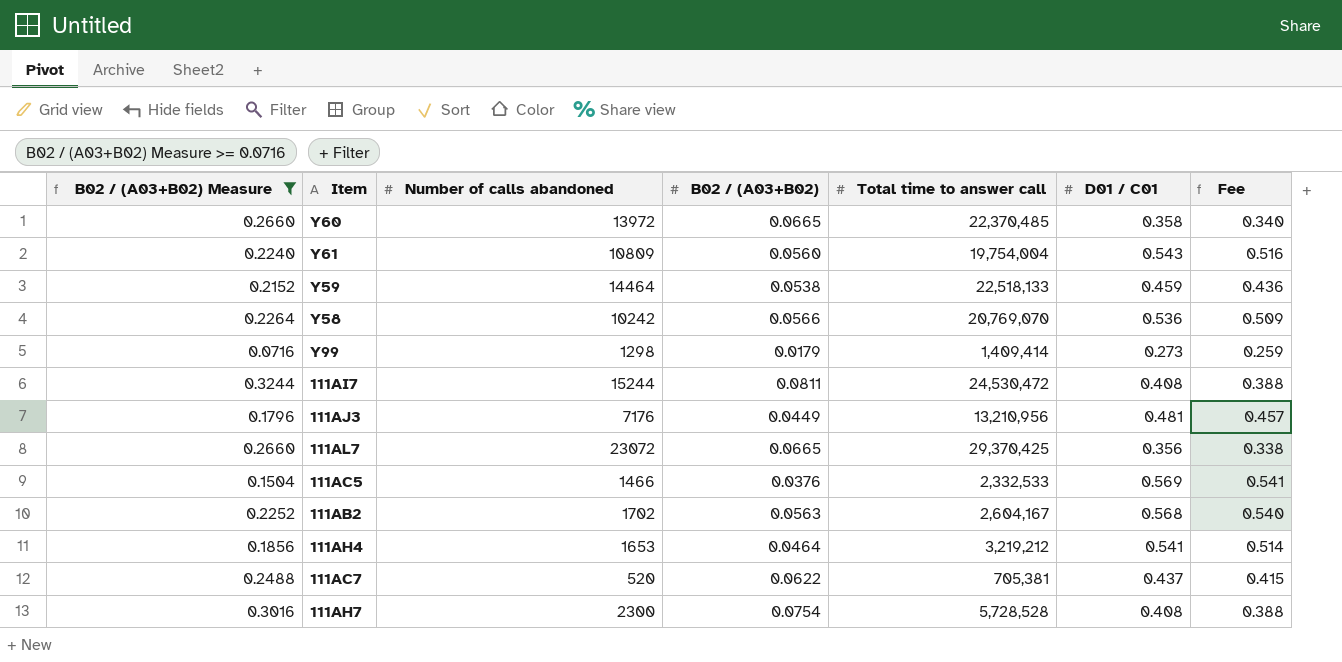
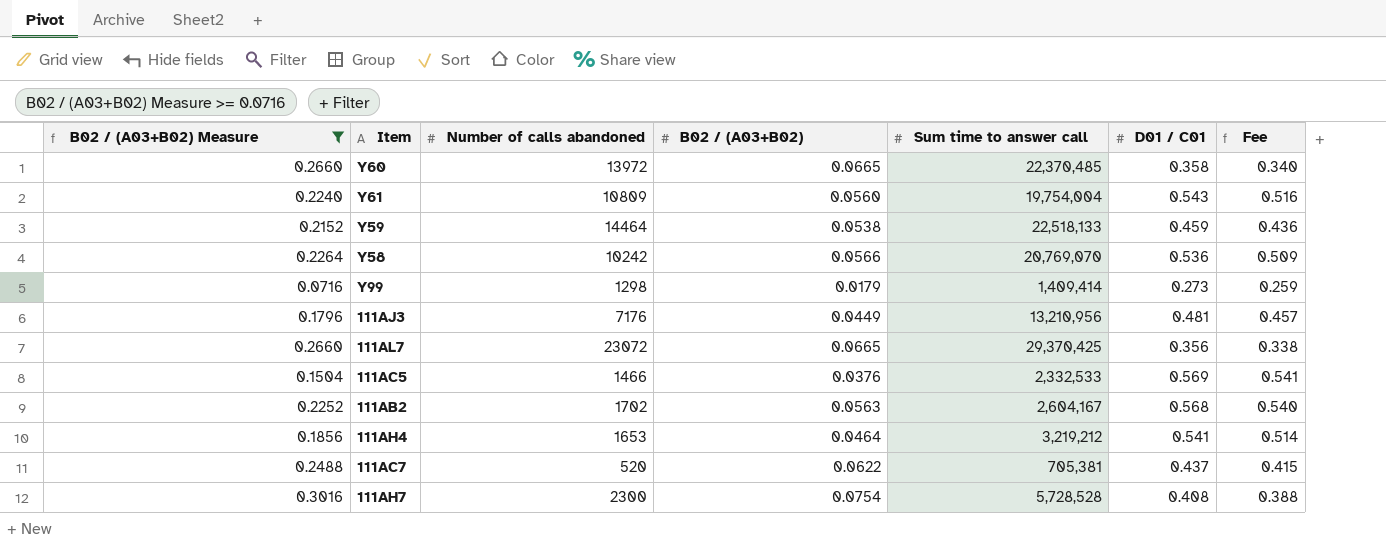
column name: Total time to answer call -> Sum time to answer call
row 111AI7: 0.3244 | 15244 | 0.0811 | 24,530,472 | 0.408 | 0.388 -> none

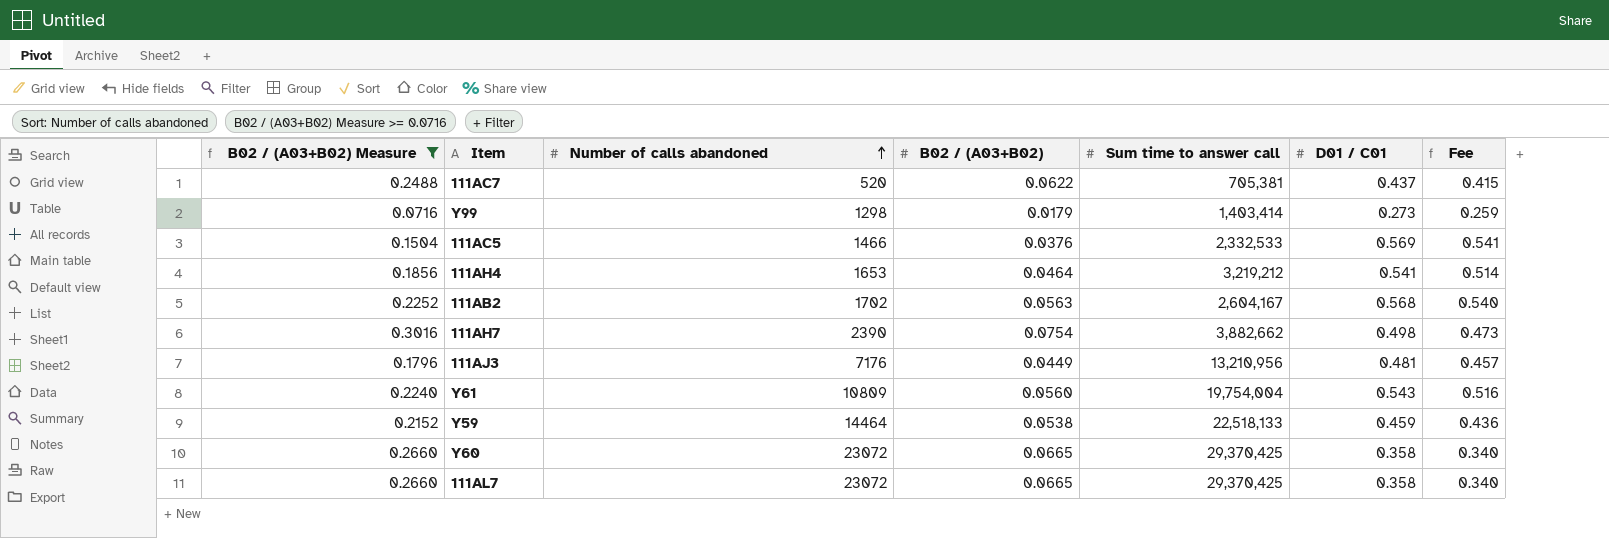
row order: none -> Number of calls abandoned ascending
row Y58: 0.2264 | 10242 | 0.0566 | 20,769,070 | 0.536 | 0.509 -> none
Y99 | Sum time to answer call: 1,409,414 -> 1,403,414
111AH7 | Number of calls abandoned: 2300 -> 2390
111AH7 | Sum time to answer call: 5,728,528 -> 3,882,662
111AH7 | D01 / C01: 0.408 -> 0.498
111AH7 | Fee: 0.388 -> 0.473
Y60 | Number of calls abandoned: 13972 -> 23072
Y60 | Sum time to answer call: 22,370,485 -> 29,370,425
111AL7 | D01 / C01: 0.356 -> 0.358
111AL7 | Fee: 0.338 -> 0.340

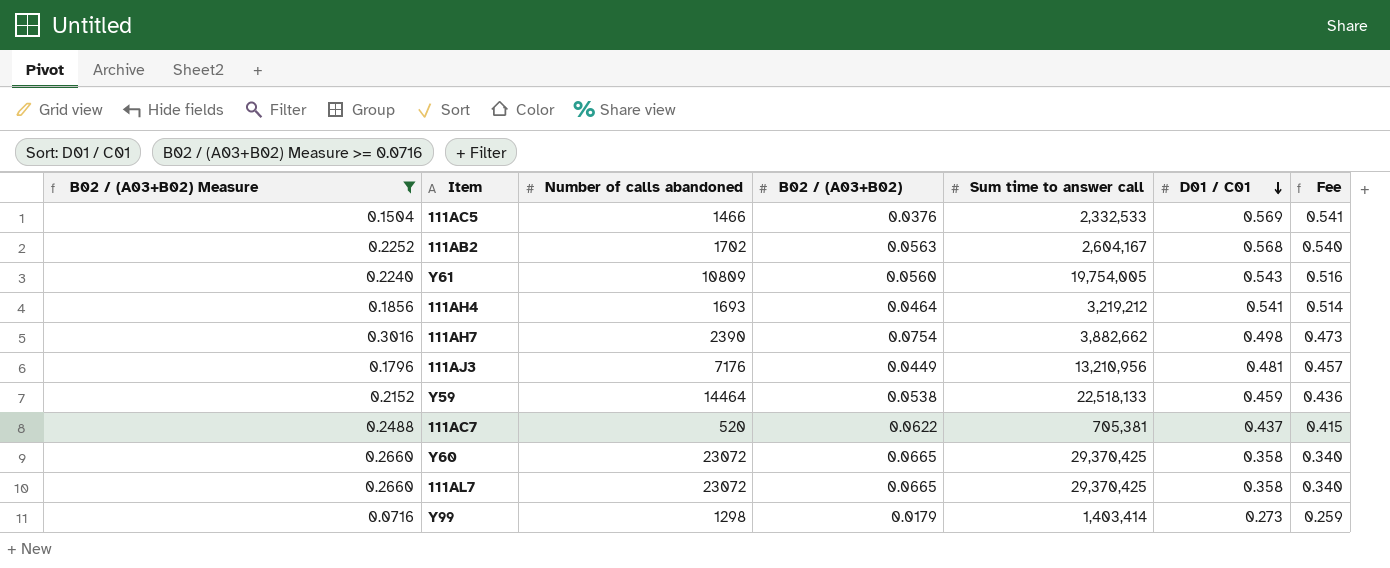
row order: Number of calls abandoned ascending -> D01 / C01 descending
Y61 | Sum time to answer call: 19,754,004 -> 19,754,005
111AH4 | Number of calls abandoned: 1653 -> 1693

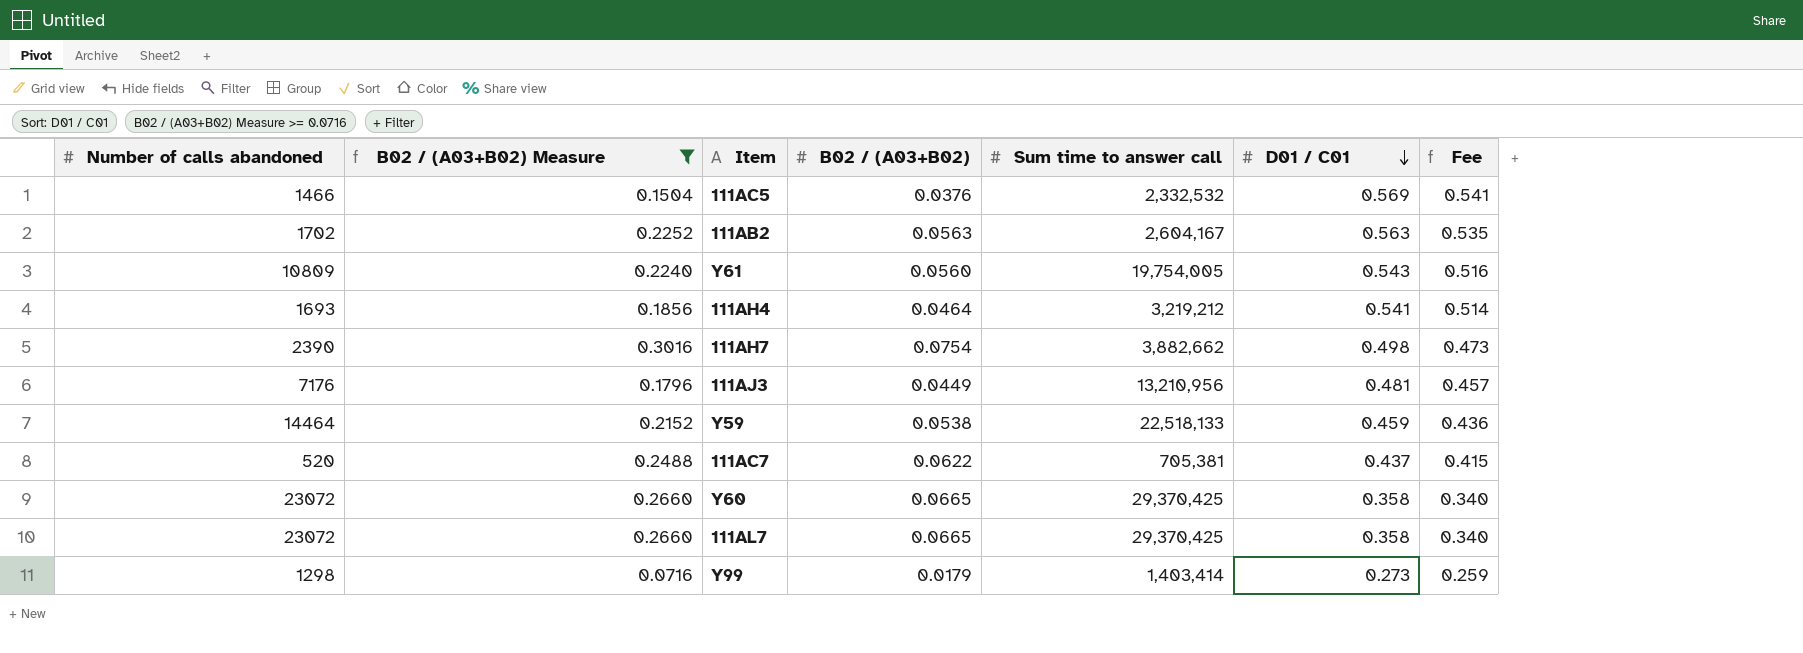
column Number of calls abandoned | position: 3 -> 1
111AC5 | Sum time to answer call: 2,332,533 -> 2,332,532
111AB2 | D01 / C01: 0.568 -> 0.563
111AB2 | Fee: 0.540 -> 0.535

